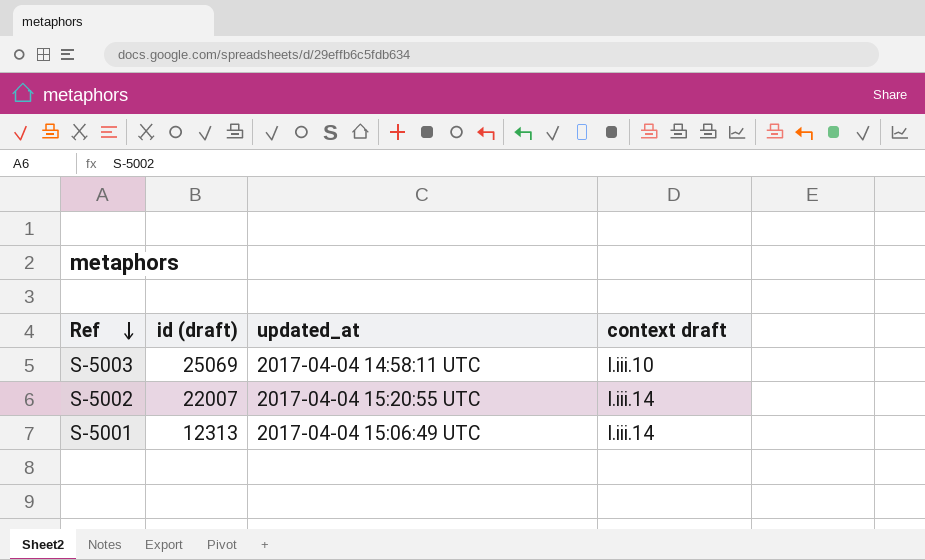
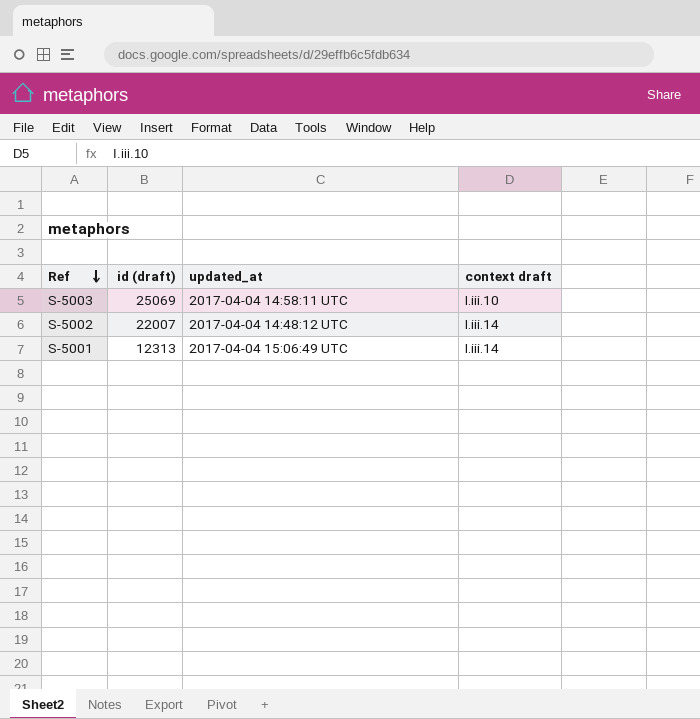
S-5002 | updated_at: 2017-04-04 15:20:55 UTC -> 2017-04-04 14:48:12 UTC

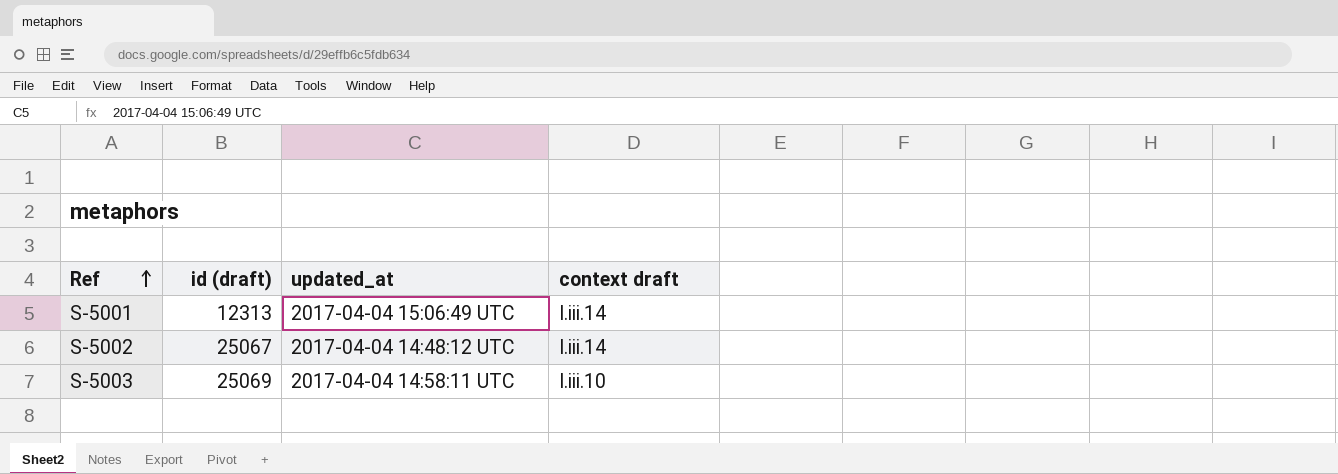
row order: Ref descending -> Ref ascending
S-5002 | id (draft): 22007 -> 25067

